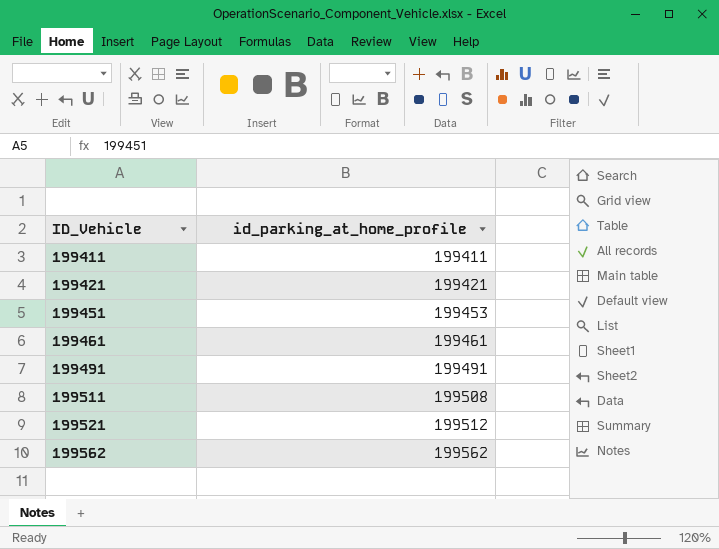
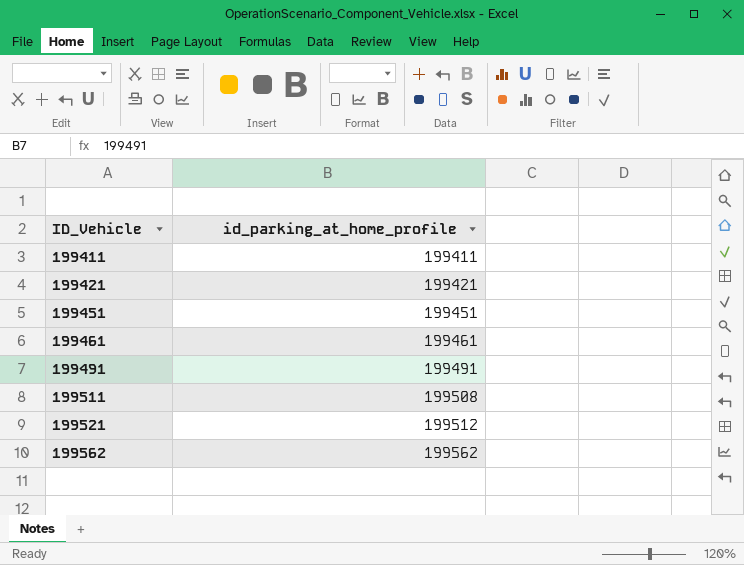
199451 | id_parking_at_home_profile: 199453 -> 199451

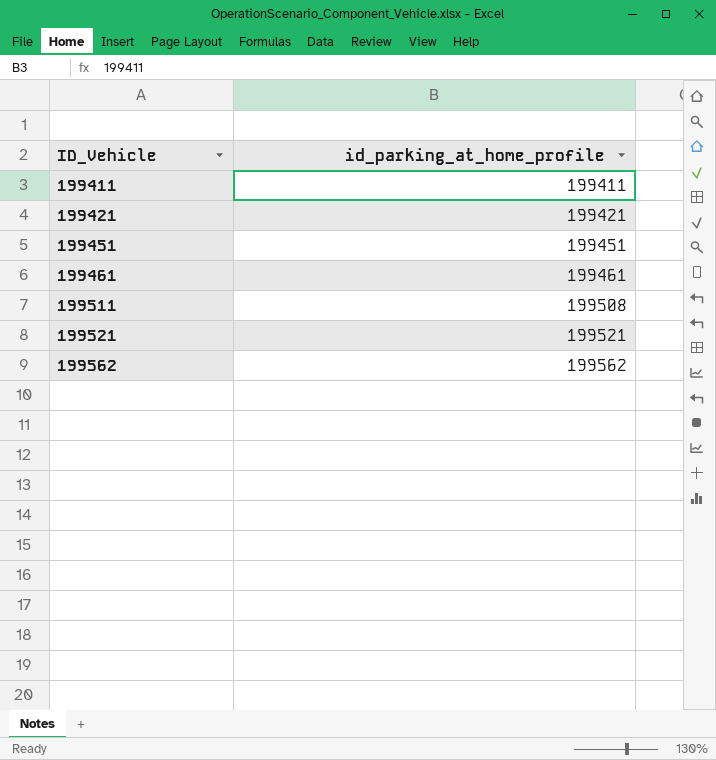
row 199491: 199491 -> none
199521 | id_parking_at_home_profile: 199512 -> 199521

